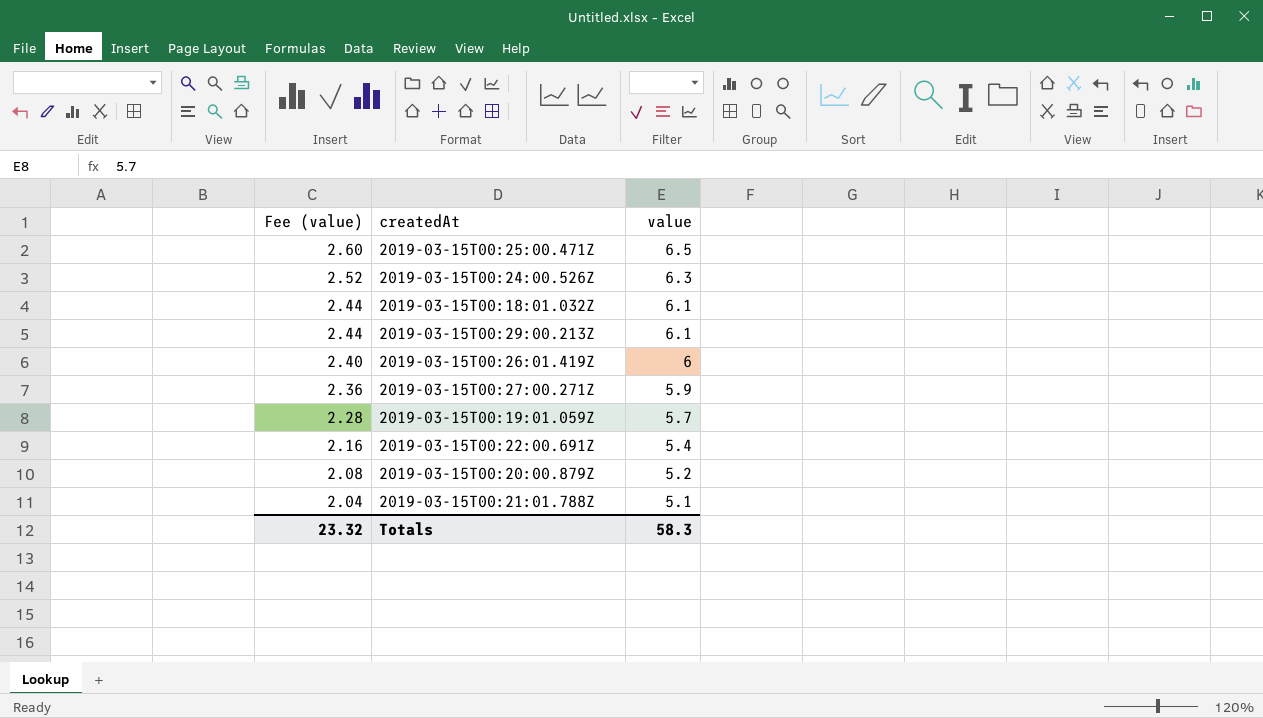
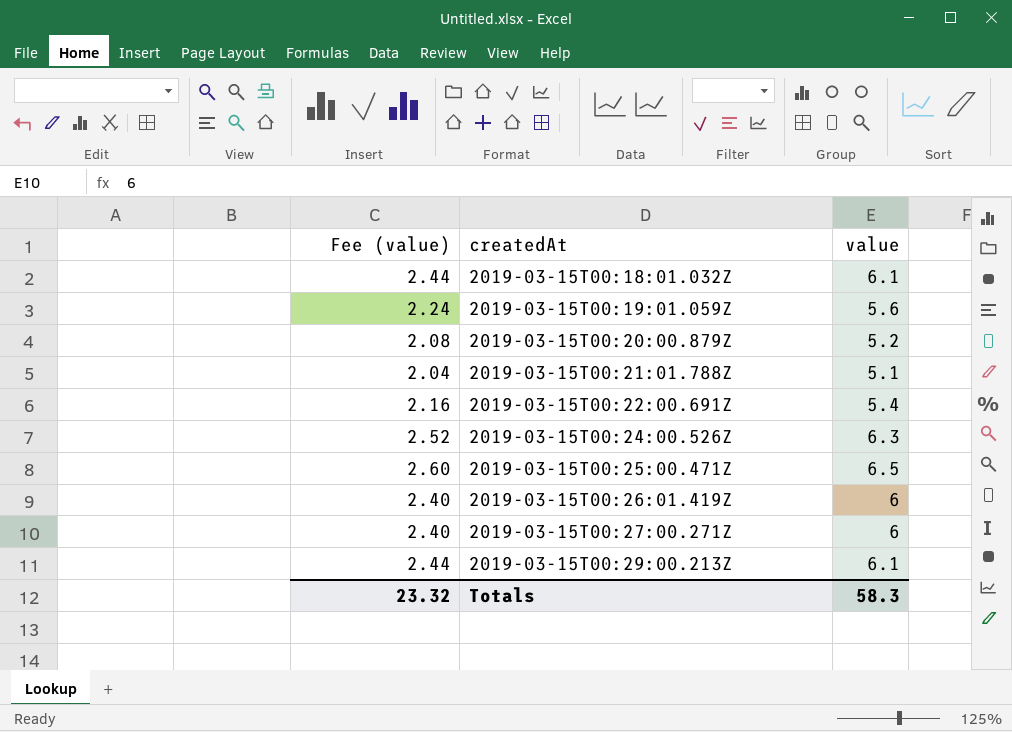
row order: Fee (value) descending -> createdAt ascending
2019-03-15T00:19:01.059Z | Fee (value): 2.28 -> 2.24
2019-03-15T00:19:01.059Z | value: 5.7 -> 5.6
2019-03-15T00:27:00.271Z | Fee (value): 2.36 -> 2.40
2019-03-15T00:27:00.271Z | value: 5.9 -> 6

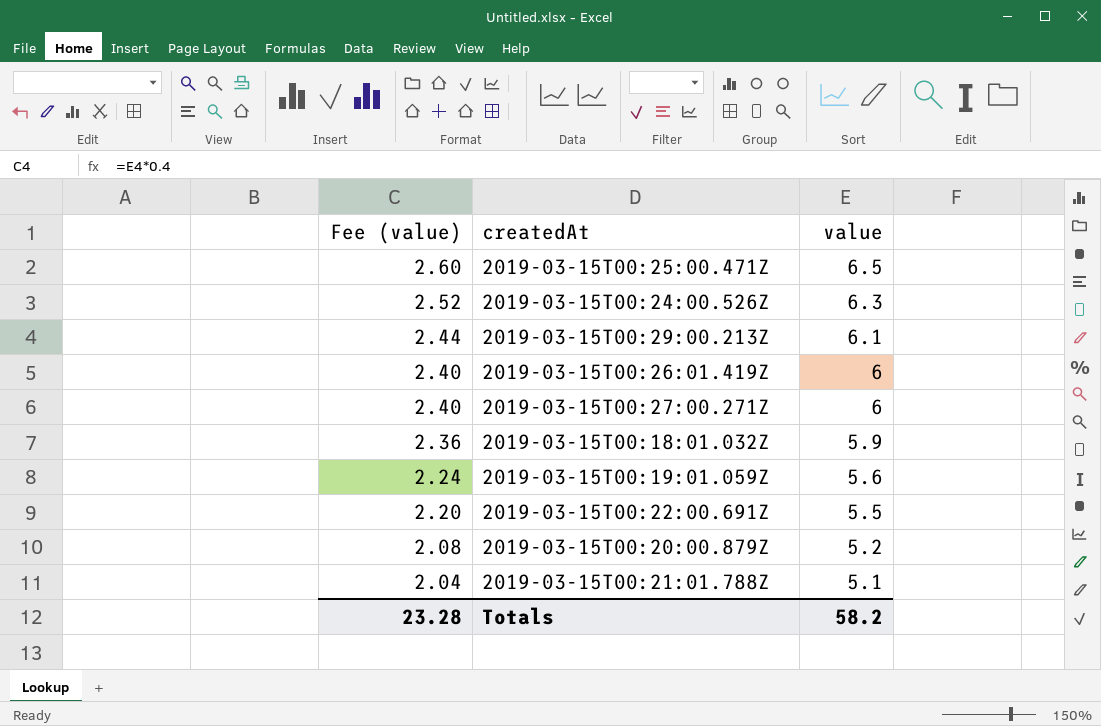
row order: createdAt ascending -> Fee (value) descending
2019-03-15T00:18:01.032Z | Fee (value): 2.44 -> 2.36
2019-03-15T00:18:01.032Z | value: 6.1 -> 5.9
2019-03-15T00:22:00.691Z | Fee (value): 2.16 -> 2.20
2019-03-15T00:22:00.691Z | value: 5.4 -> 5.5
Totals | Fee (value): 23.32 -> 23.28
Totals | value: 58.3 -> 58.2

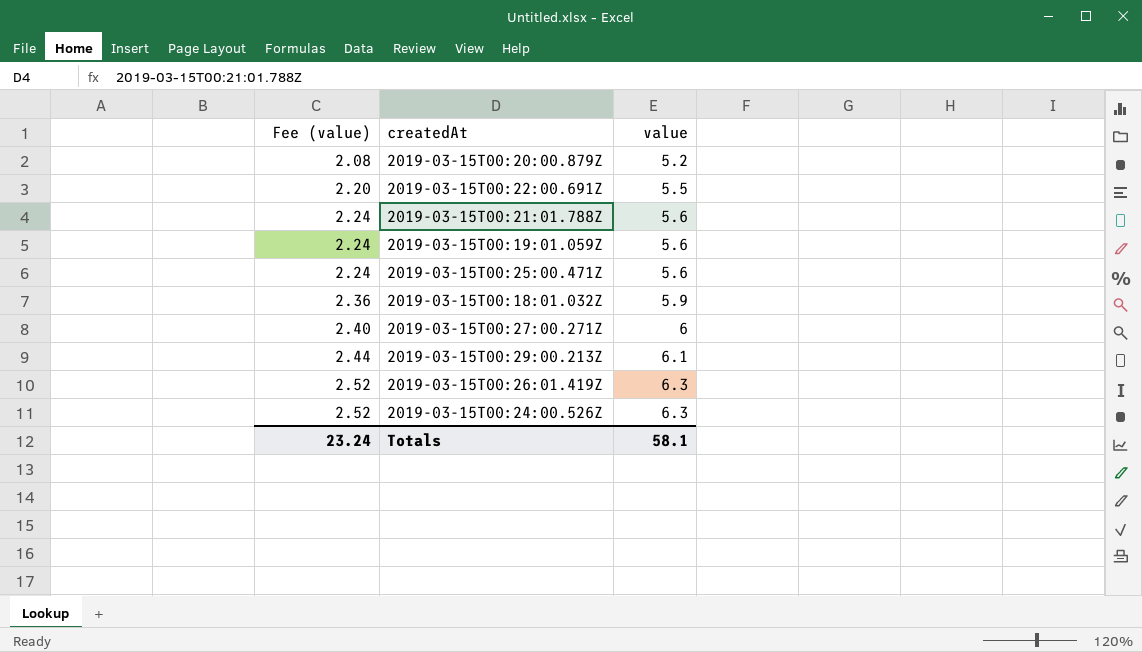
row order: Fee (value) descending -> Fee (value) ascending
2019-03-15T00:21:01.788Z | Fee (value): 2.04 -> 2.24
2019-03-15T00:21:01.788Z | value: 5.1 -> 5.6
2019-03-15T00:25:00.471Z | Fee (value): 2.60 -> 2.24
2019-03-15T00:25:00.471Z | value: 6.5 -> 5.6
2019-03-15T00:26:01.419Z | Fee (value): 2.40 -> 2.52
2019-03-15T00:26:01.419Z | value: 6 -> 6.3
Totals | Fee (value): 23.28 -> 23.24
Totals | value: 58.2 -> 58.1

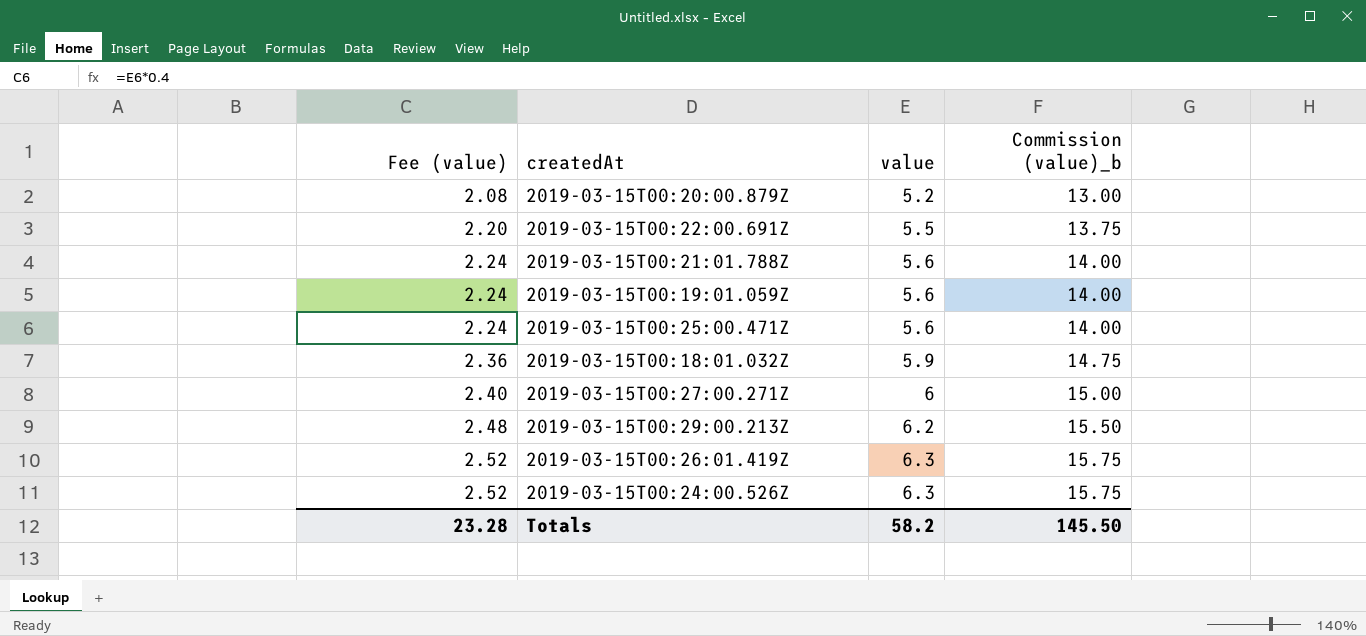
column Commission (value)_b | formula: none -> [value] * 2.5
2019-03-15T00:29:00.213Z | Fee (value): 2.44 -> 2.48
2019-03-15T00:29:00.213Z | value: 6.1 -> 6.2
Totals | Fee (value): 23.24 -> 23.28
Totals | value: 58.1 -> 58.2

